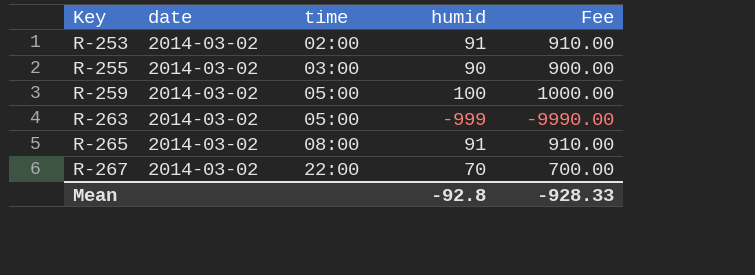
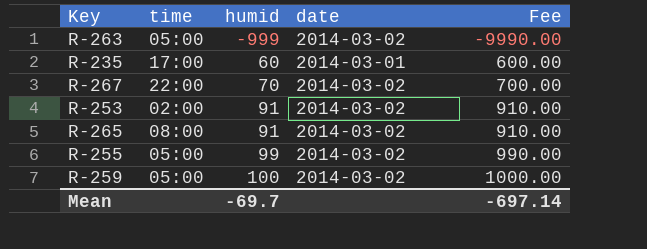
row order: Key ascending -> humid ascending
column date | position: 2 -> 4
row R-235: none -> 17:00 | 60 | 2014-03-01 | 600.00
R-255 | time: 03:00 -> 05:00
R-255 | humid: 90 -> 99
R-255 | Fee: 900.00 -> 990.00
Mean | humid: -92.8 -> -69.7
Mean | Fee: -928.33 -> -697.14

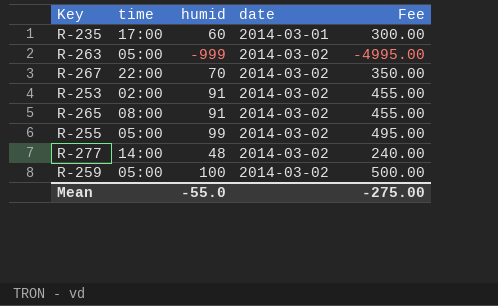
row order: humid ascending -> date ascending
column Fee | formula: [humid] * 10 -> [humid] * 5
row R-277: none -> 14:00 | 48 | 2014-03-02 | 240.00
Mean | humid: -69.7 -> -55.0
Mean | Fee: -697.14 -> -275.00

